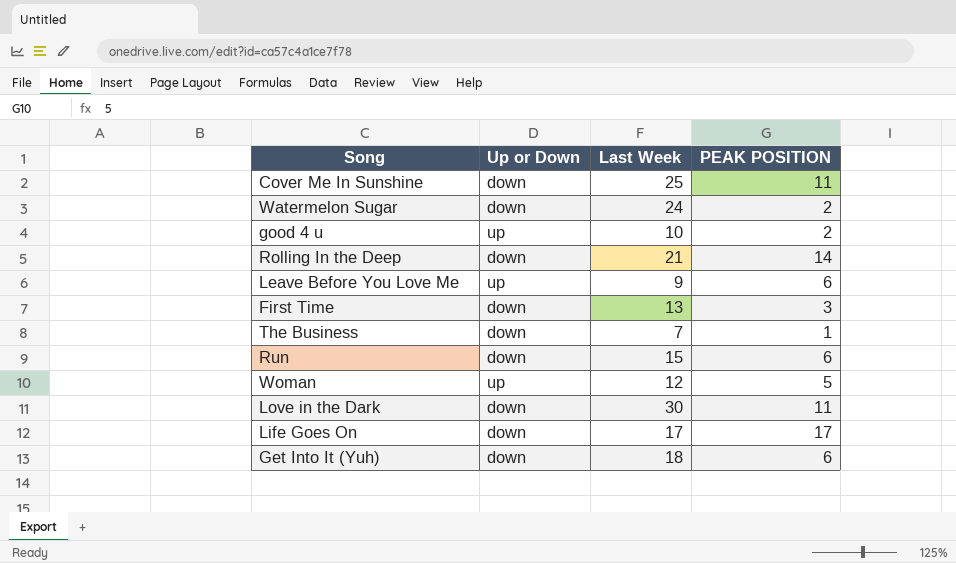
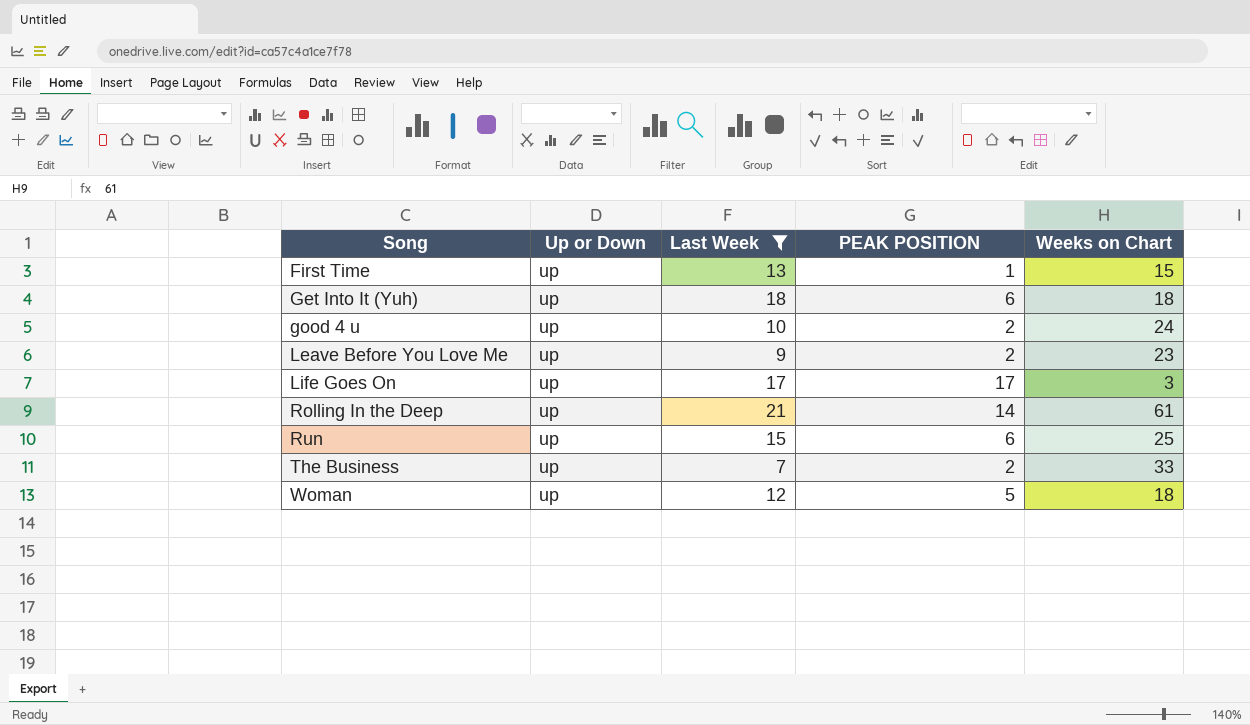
filter: none -> Last Week <= 21
row order: none -> Song ascending
column Weeks on Chart | position: none -> 5
First Time | Up or Down: down -> up
First Time | PEAK POSITION: 3 -> 1
Get Into It (Yuh) | Up or Down: down -> up
Leave Before You Love Me | PEAK POSITION: 6 -> 2
Life Goes On | Up or Down: down -> up
Rolling In the Deep | Up or Down: down -> up
Run | Up or Down: down -> up
The Business | Up or Down: down -> up
The Business | PEAK POSITION: 1 -> 2

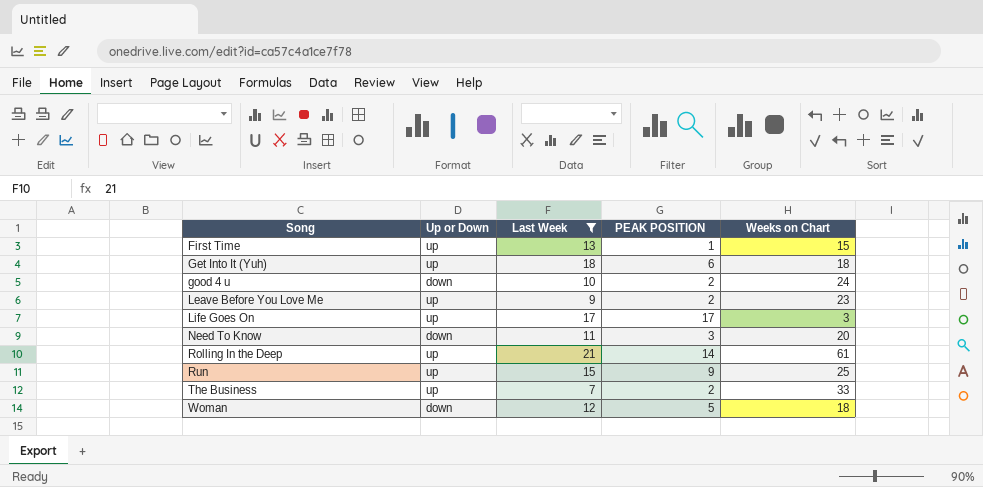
good 4 u | Up or Down: up -> down
row Need To Know: none -> down | 11 | 3 | 20
Run | PEAK POSITION: 6 -> 9
Woman | Up or Down: up -> down

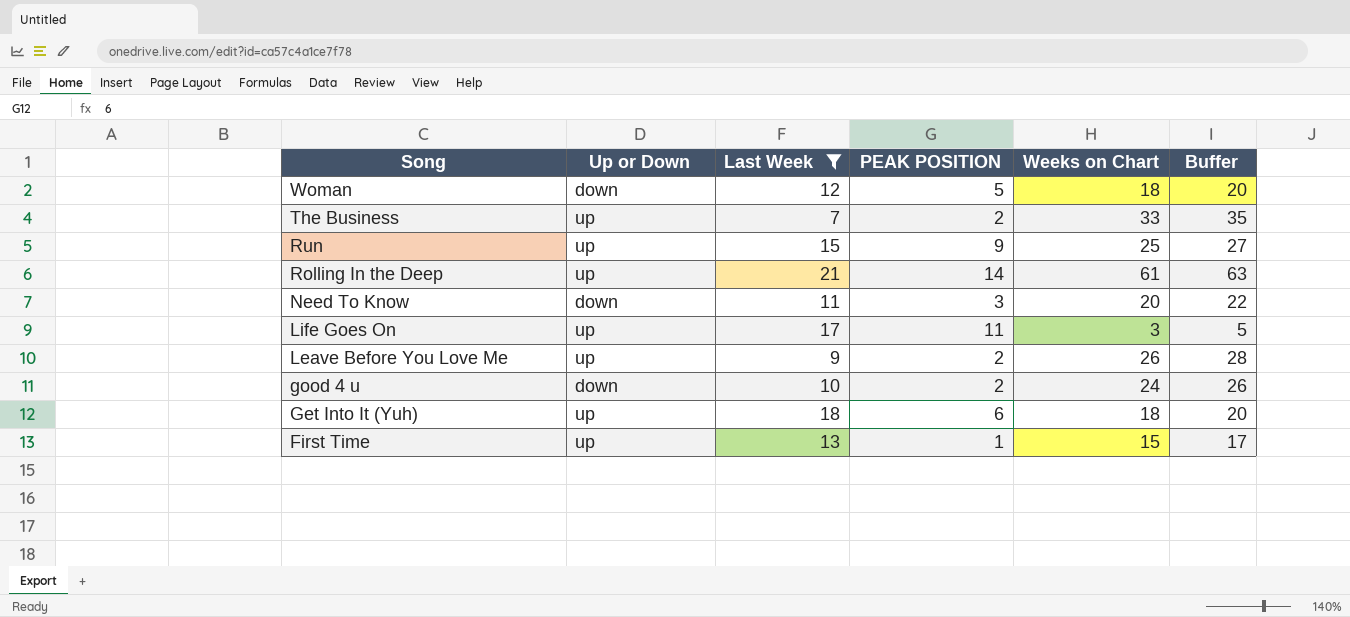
row order: Song ascending -> Song descending
column Buffer | formula: none -> [Weeks on Chart] + 2
Life Goes On | PEAK POSITION: 17 -> 11
Leave Before You Love Me | Weeks on Chart: 23 -> 26

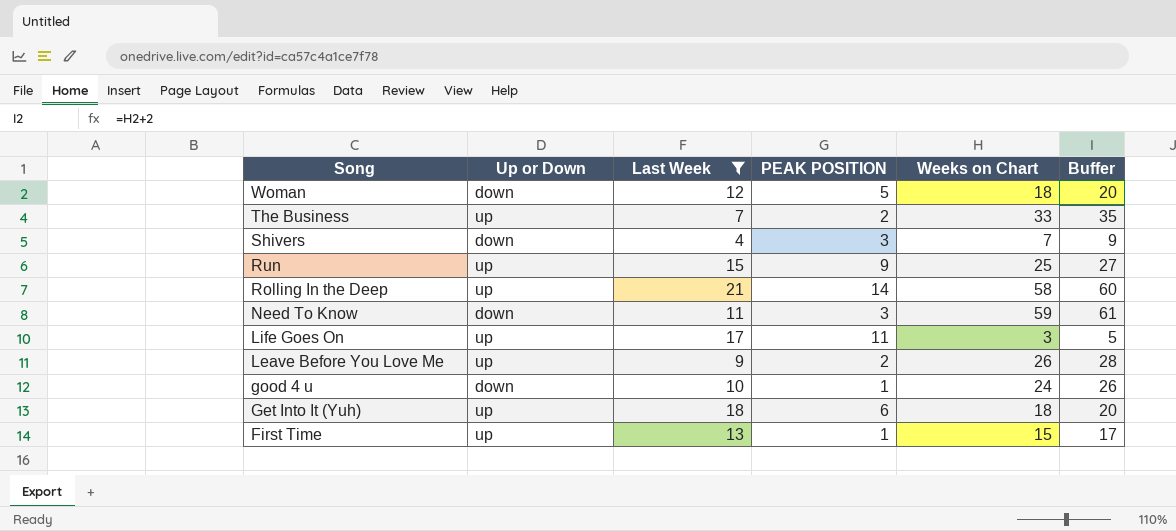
row Shivers: none -> down | 4 | 3 | 7 | 9
Rolling In the Deep | Weeks on Chart: 61 -> 58
Rolling In the Deep | Buffer: 63 -> 60
Need To Know | Weeks on Chart: 20 -> 59
Need To Know | Buffer: 22 -> 61
good 4 u | PEAK POSITION: 2 -> 1

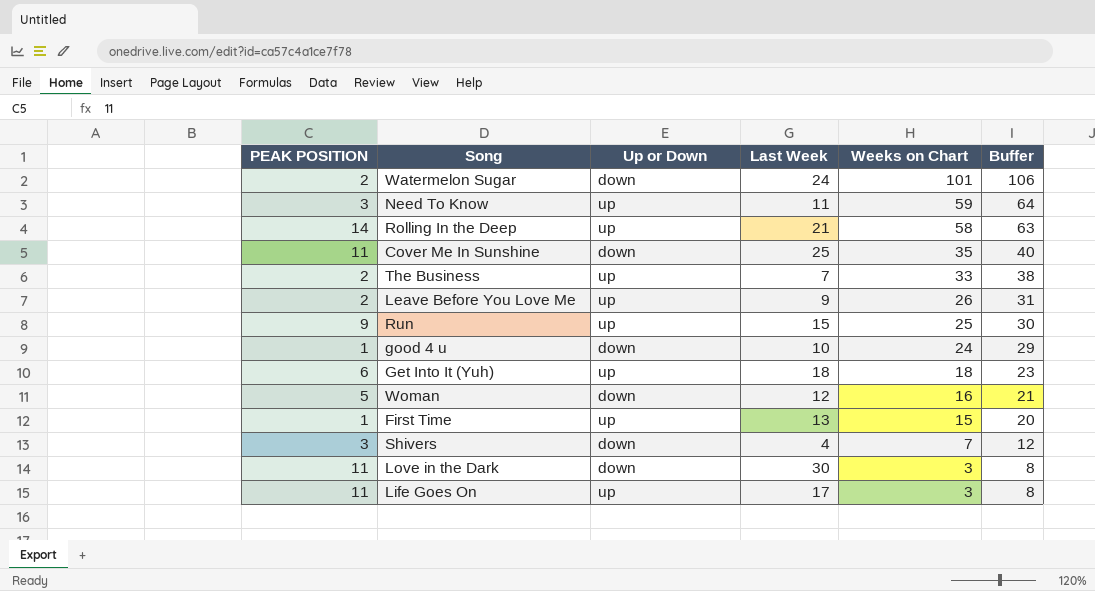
filter: Last Week <= 21 -> none
row order: Song descending -> Weeks on Chart descending
column PEAK POSITION | position: 4 -> 1
column Buffer | formula: [Weeks on Chart] + 2 -> [Weeks on Chart] + 5
Need To Know | Up or Down: down -> up
Woman | Weeks on Chart: 18 -> 16

